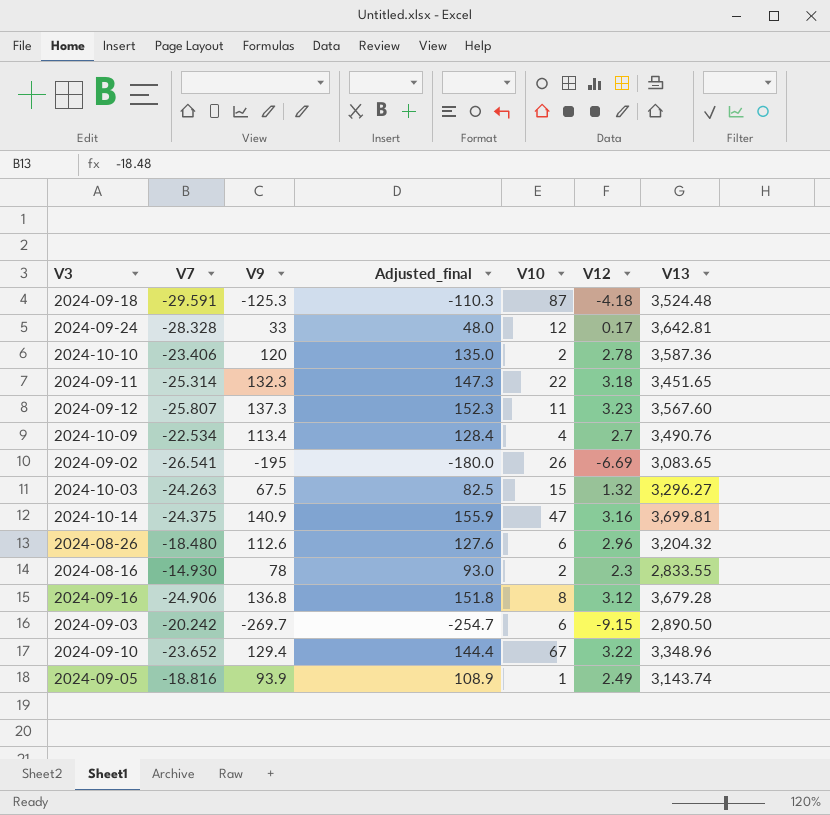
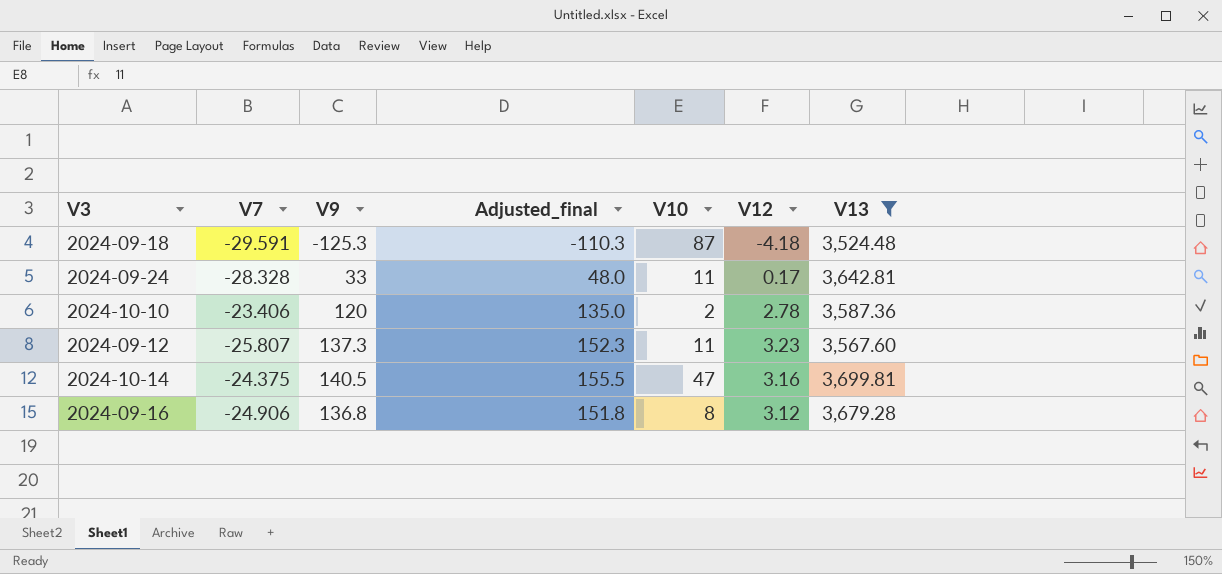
filter: none -> V13 >= 3,524.48
2024-09-24 | V10: 12 -> 11
2024-10-14 | V9: 140.9 -> 140.5
2024-10-14 | Adjusted_final: 155.9 -> 155.5

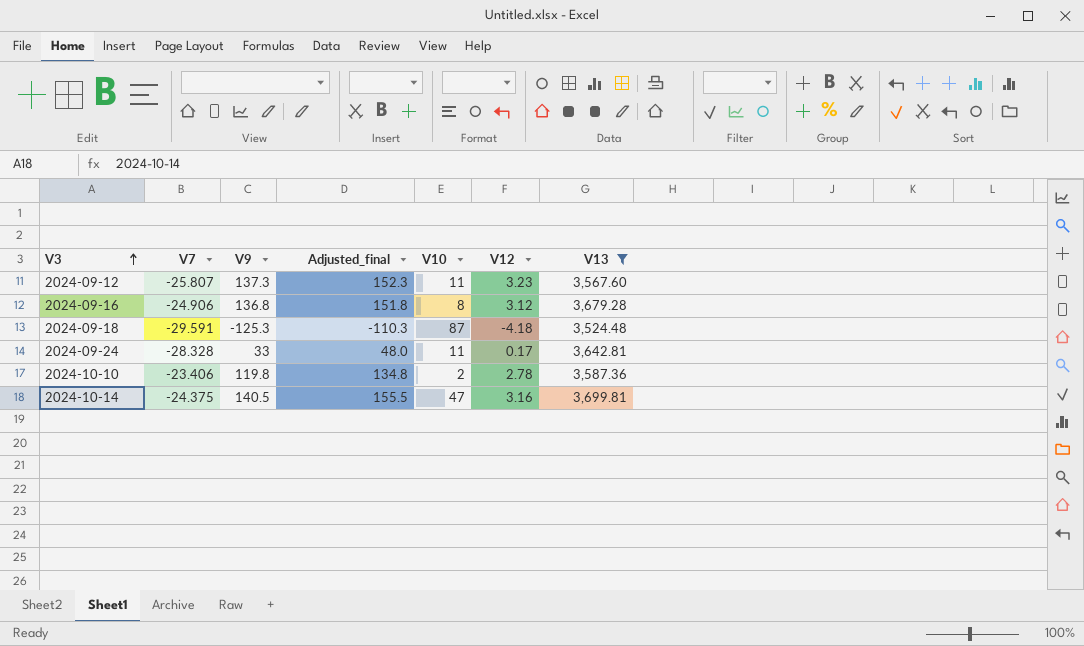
row order: none -> V3 ascending
2024-10-10 | V9: 120 -> 119.8
2024-10-10 | Adjusted_final: 135.0 -> 134.8

